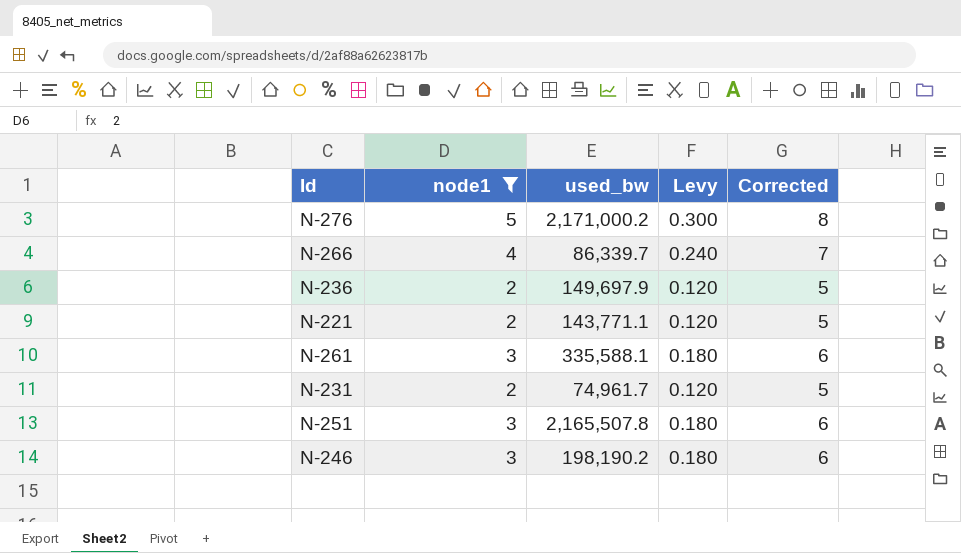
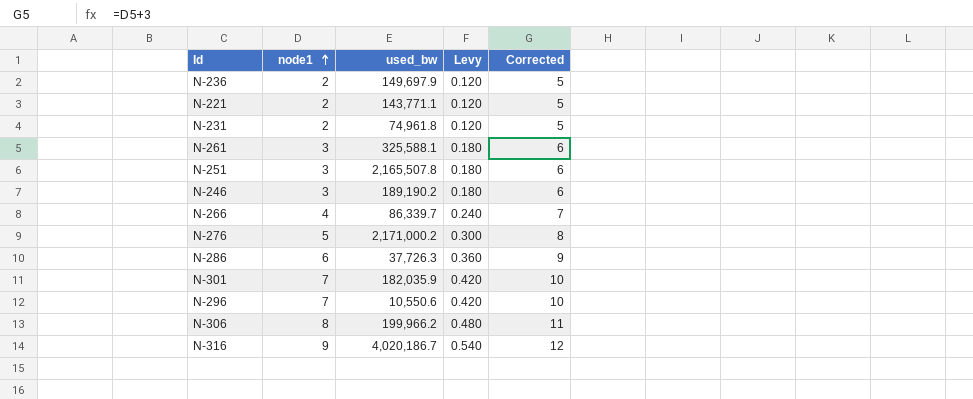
filter: node1 <= 5 -> none
row order: none -> node1 ascending
N-231 | used_bw: 74,961.7 -> 74,961.8
N-261 | used_bw: 335,588.1 -> 325,588.1
N-246 | used_bw: 198,190.2 -> 189,190.2

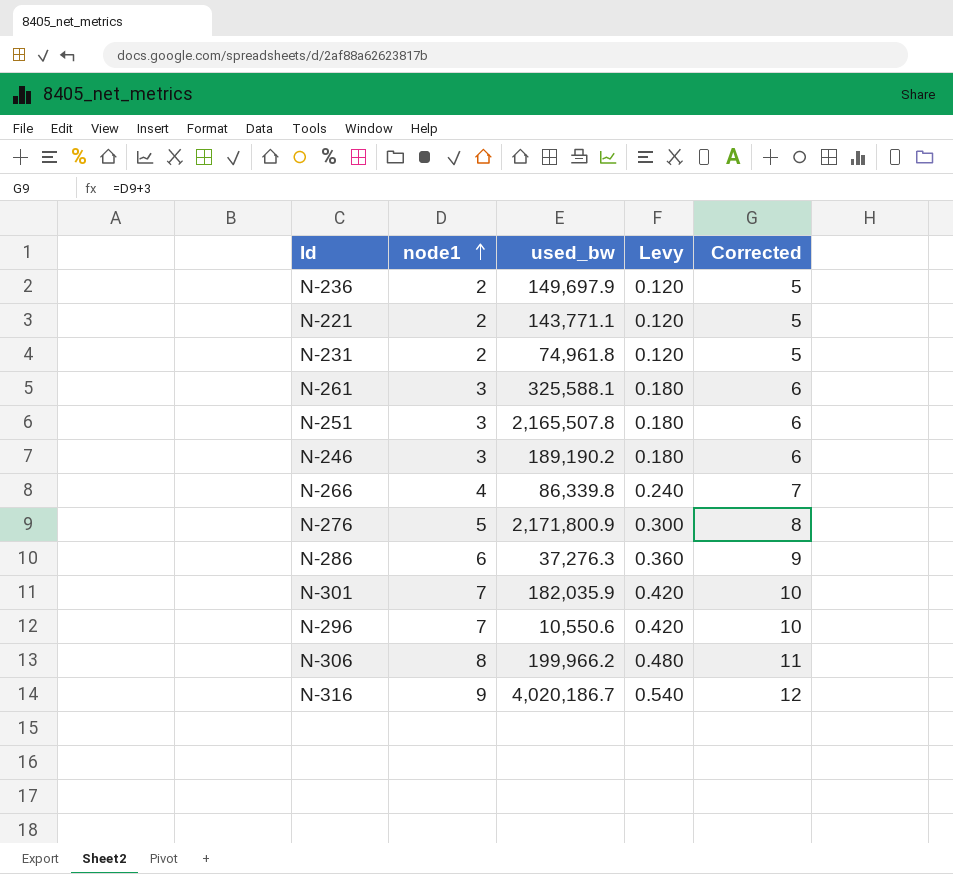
N-266 | used_bw: 86,339.7 -> 86,339.8
N-276 | used_bw: 2,171,000.2 -> 2,171,800.9
N-286 | used_bw: 37,726.3 -> 37,276.3

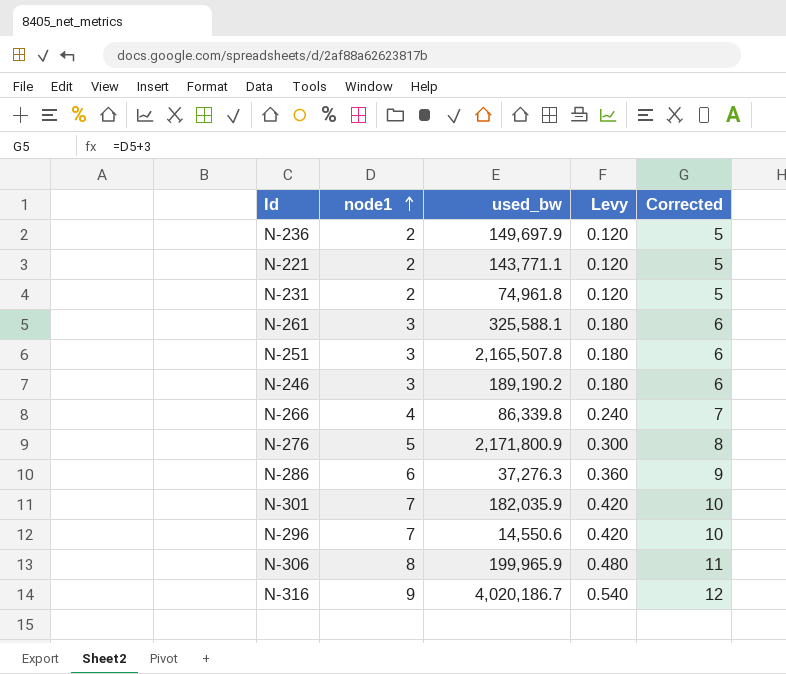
N-296 | used_bw: 10,550.6 -> 14,550.6
N-306 | used_bw: 199,966.2 -> 199,965.9

